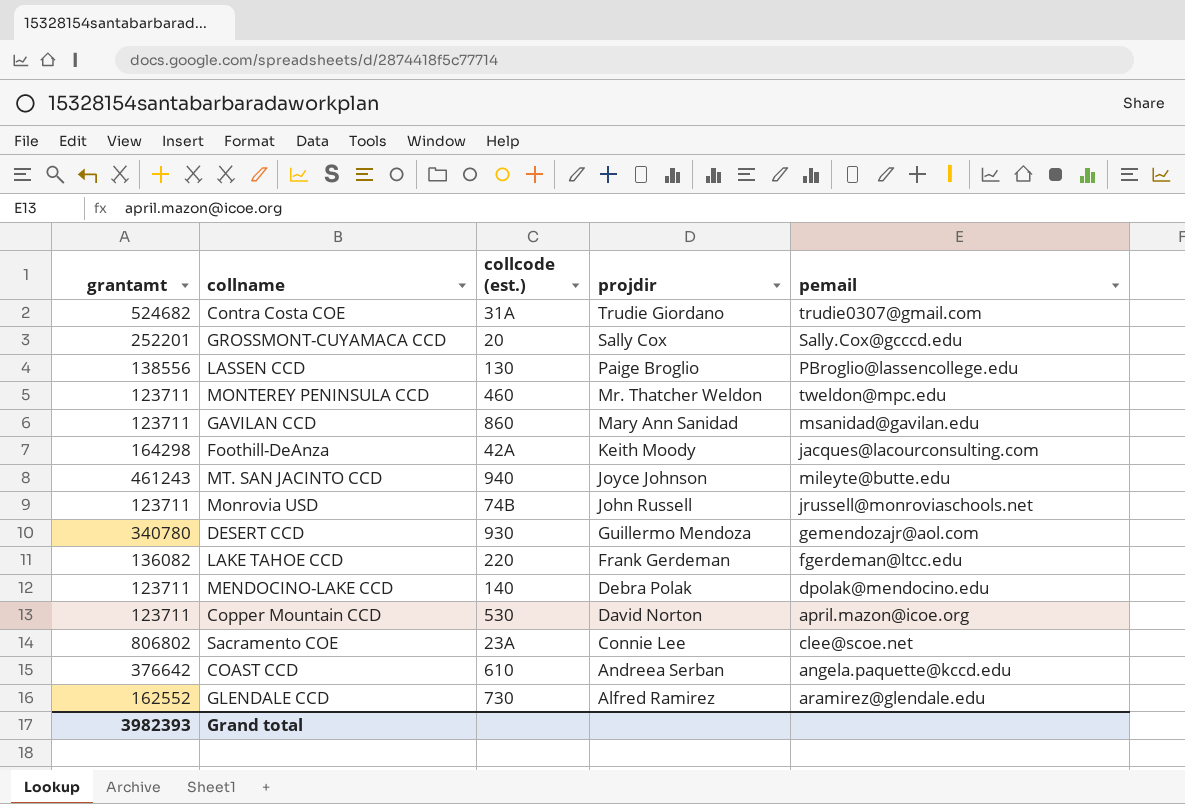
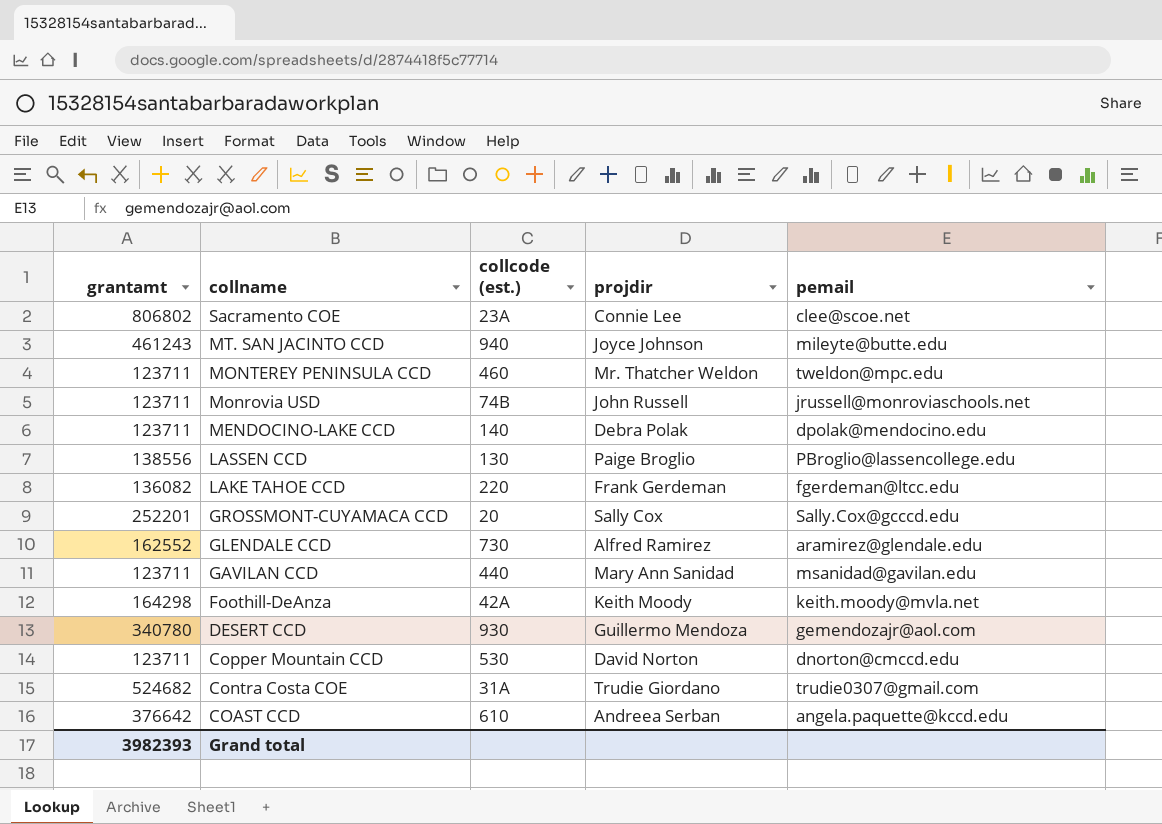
row order: projdir descending -> collname descending
GAVILAN CCD | collcode (est.): 860 -> 440
Foothill-DeAnza | pemail: jacques@lacourconsulting.com -> keith.moody@mvla.net
Copper Mountain CCD | pemail: april.mazon@icoe.org -> dnorton@cmccd.edu

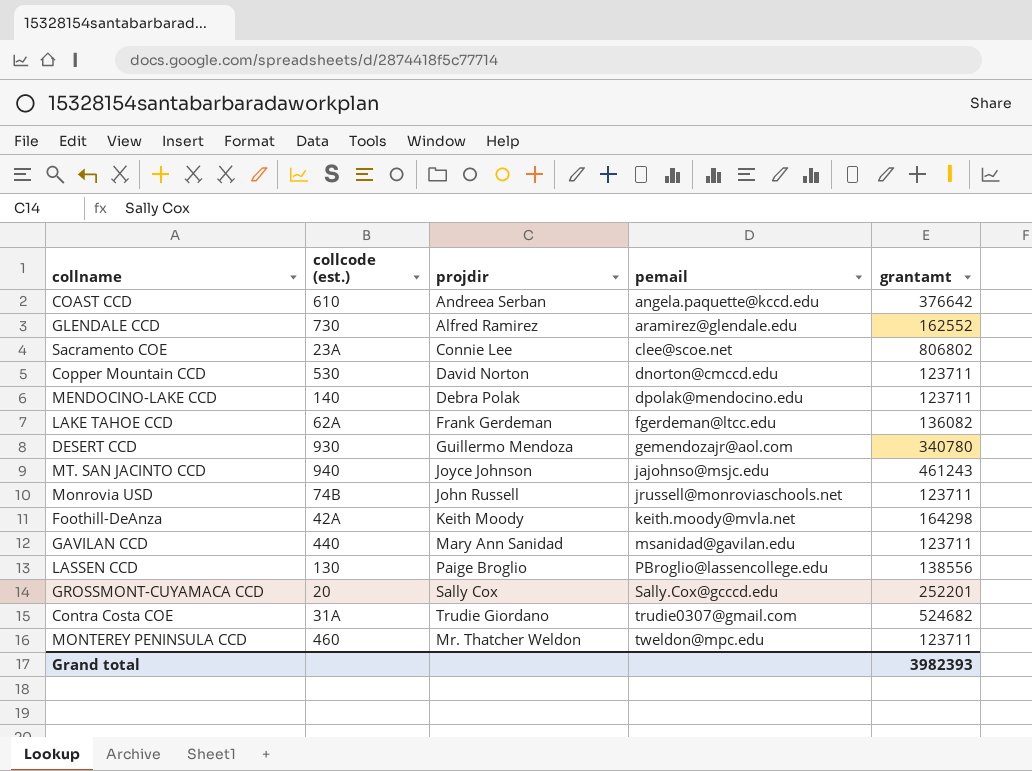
row order: collname descending -> pemail ascending
column grantamt | position: 1 -> 5
LAKE TAHOE CCD | collcode (est.): 220 -> 62A
MT. SAN JACINTO CCD | pemail: mileyte@butte.edu -> jajohnso@msjc.edu

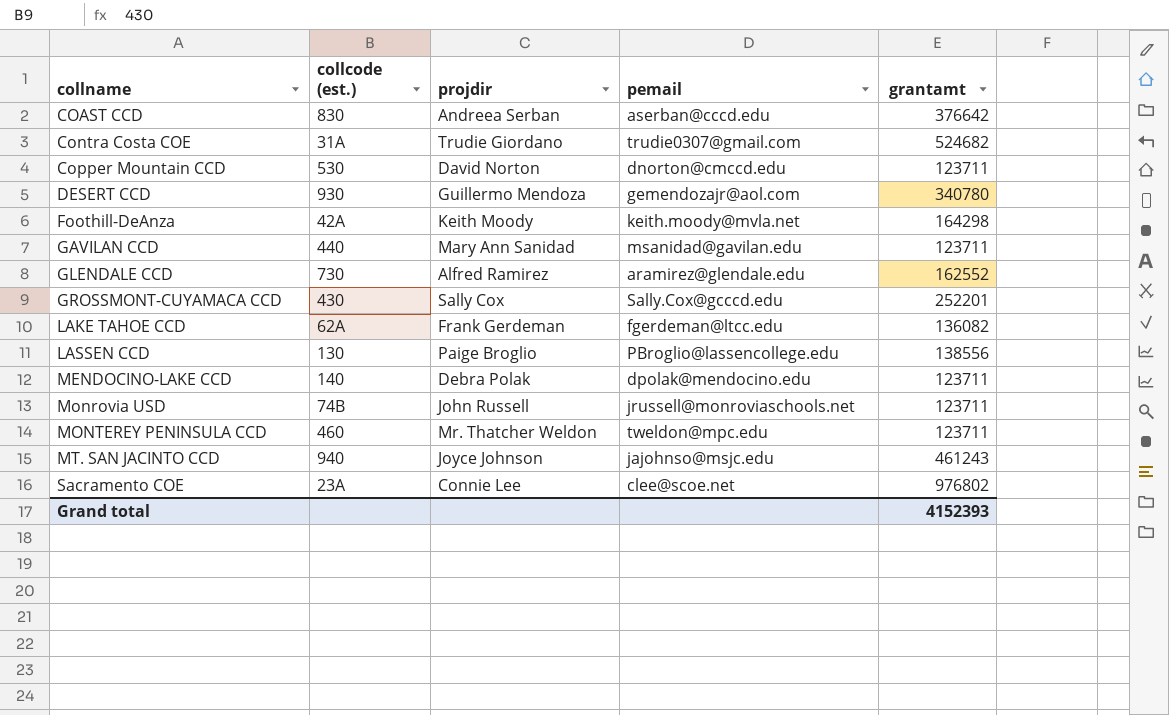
row order: pemail ascending -> collname ascending
COAST CCD | collcode (est.): 610 -> 830
COAST CCD | pemail: angela.paquette@kccd.edu -> aserban@cccd.edu
GROSSMONT-CUYAMACA CCD | collcode (est.): 20 -> 430
Sacramento COE | grantamt: 806802 -> 976802
Grand total | grantamt: 3982393 -> 4152393

